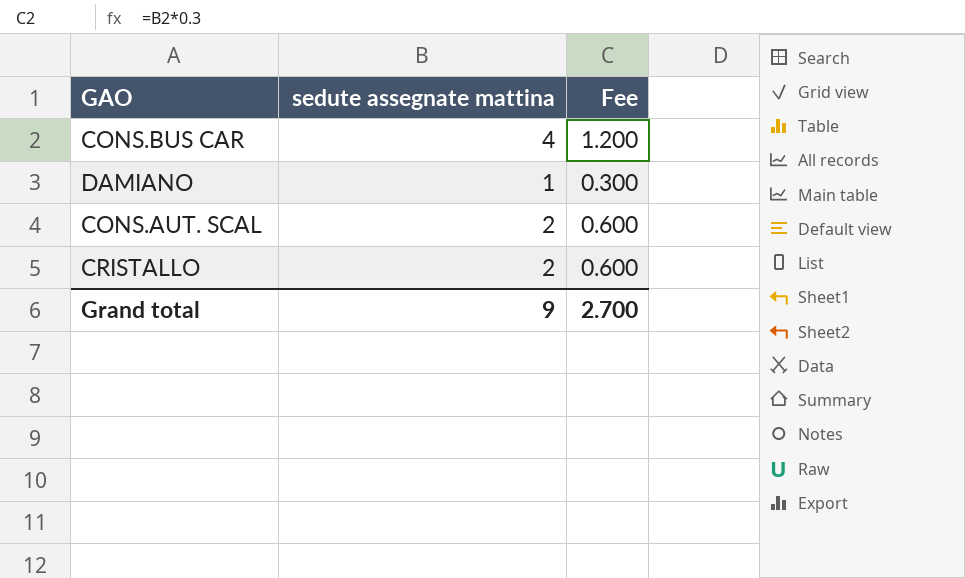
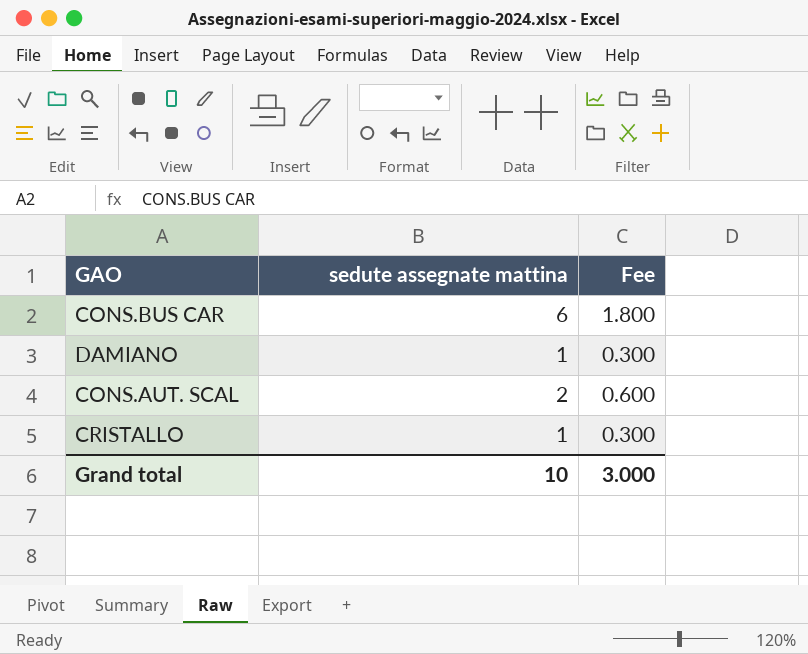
CONS.BUS CAR | sedute assegnate mattina: 4 -> 6
CONS.BUS CAR | Fee: 1.200 -> 1.800
CRISTALLO | sedute assegnate mattina: 2 -> 1
CRISTALLO | Fee: 0.600 -> 0.300
Grand total | sedute assegnate mattina: 9 -> 10
Grand total | Fee: 2.700 -> 3.000

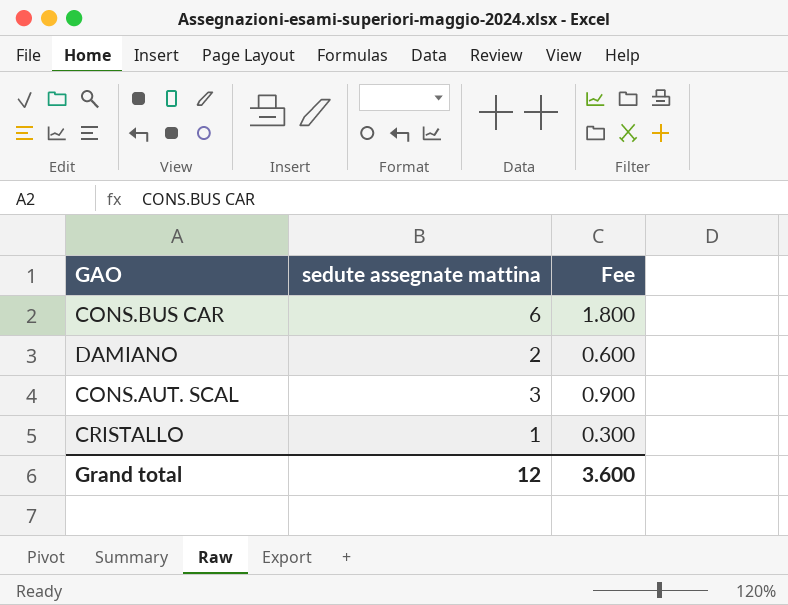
DAMIANO | sedute assegnate mattina: 1 -> 2
DAMIANO | Fee: 0.300 -> 0.600
CONS.AUT. SCAL | sedute assegnate mattina: 2 -> 3
CONS.AUT. SCAL | Fee: 0.600 -> 0.900
Grand total | sedute assegnate mattina: 10 -> 12
Grand total | Fee: 3.000 -> 3.600

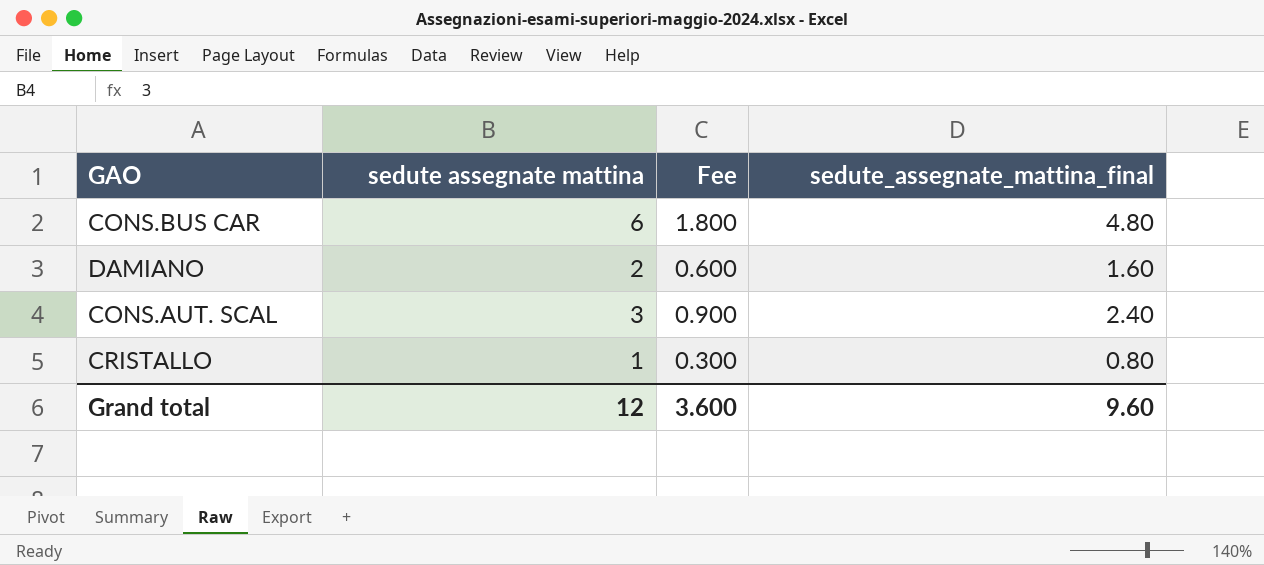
column sedute_assegnate_mattina_final | formula: none -> [sedute assegnate mattina] * 0.8

